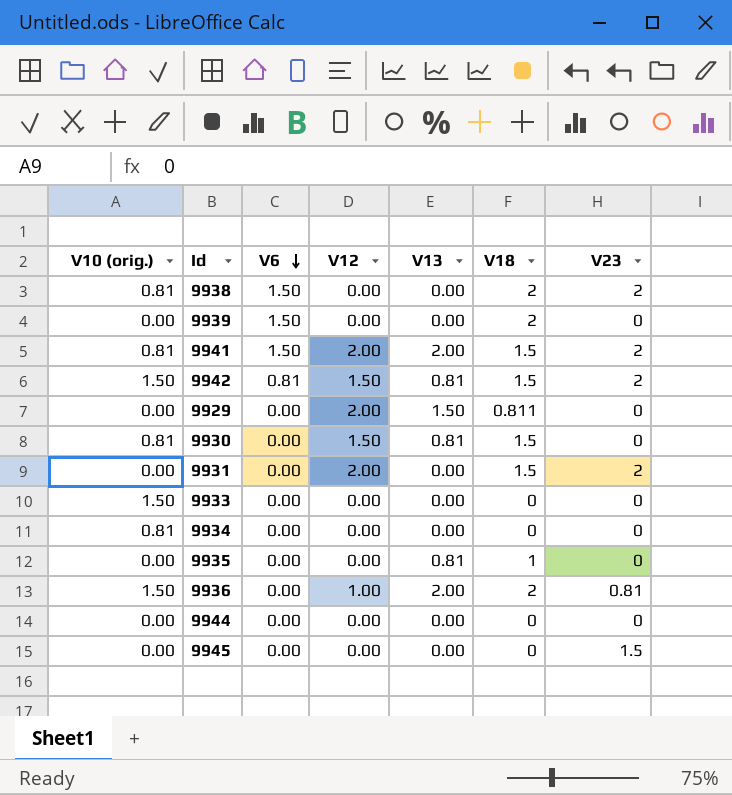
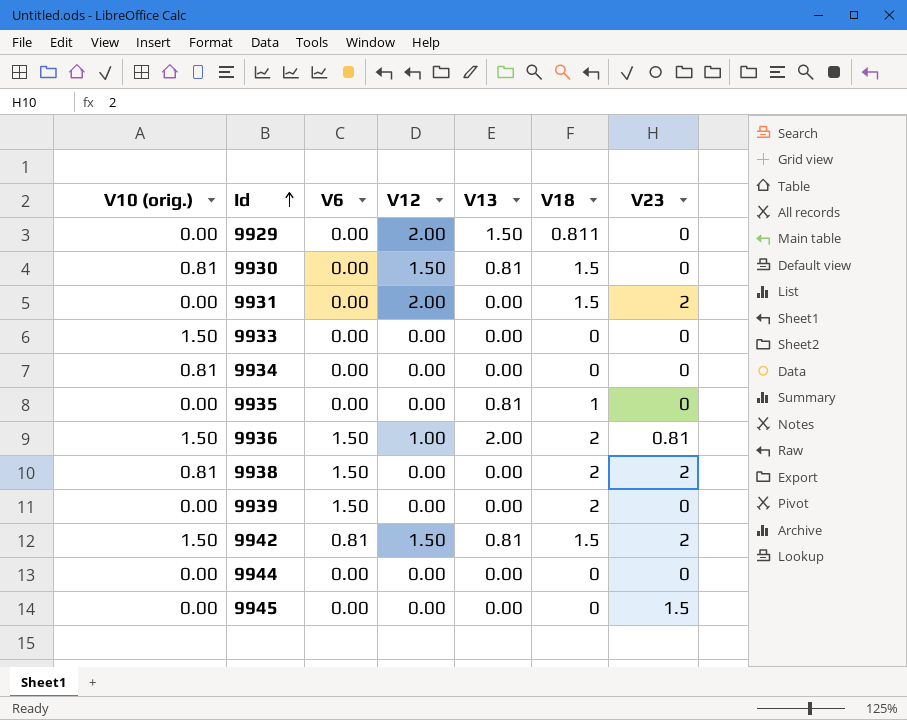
row order: V6 descending -> Id ascending
row 9941: 0.81 | 1.50 | 2.00 | 2.00 | 1.5 | 2 -> none
9936 | V6: 0.00 -> 1.50

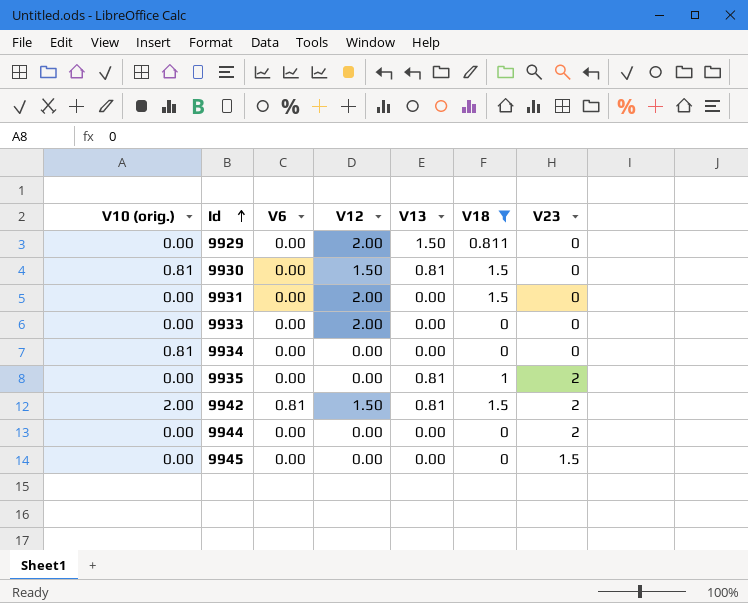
filter: none -> V18 != 2
9931 | V23: 2 -> 0
9933 | V10 (orig.): 1.50 -> 0.00
9933 | V12: 0.00 -> 2.00
9935 | V23: 0 -> 2
9942 | V10 (orig.): 1.50 -> 2.00
9944 | V23: 0 -> 2

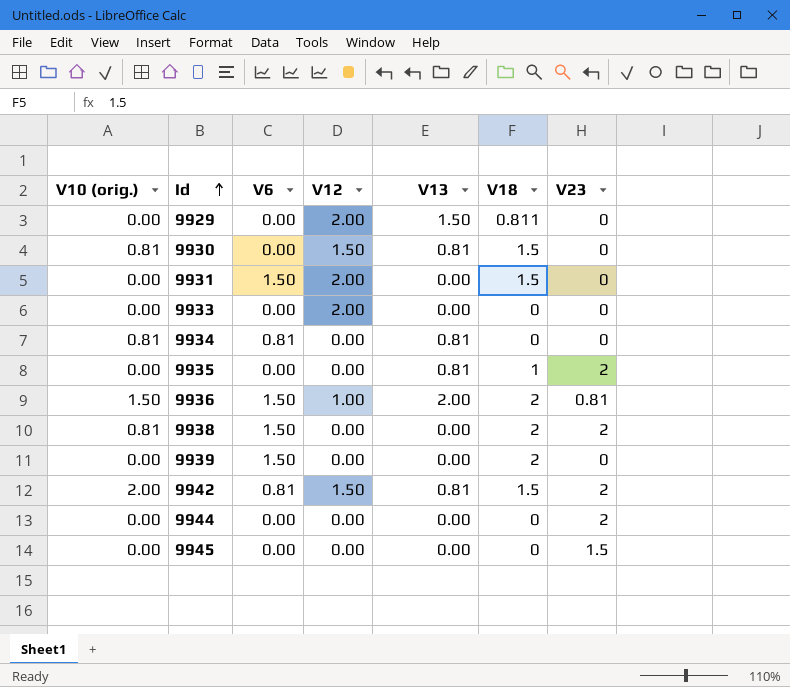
filter: V18 != 2 -> none
9931 | V6: 0.00 -> 1.50
9934 | V6: 0.00 -> 0.81
9934 | V13: 0.00 -> 0.81

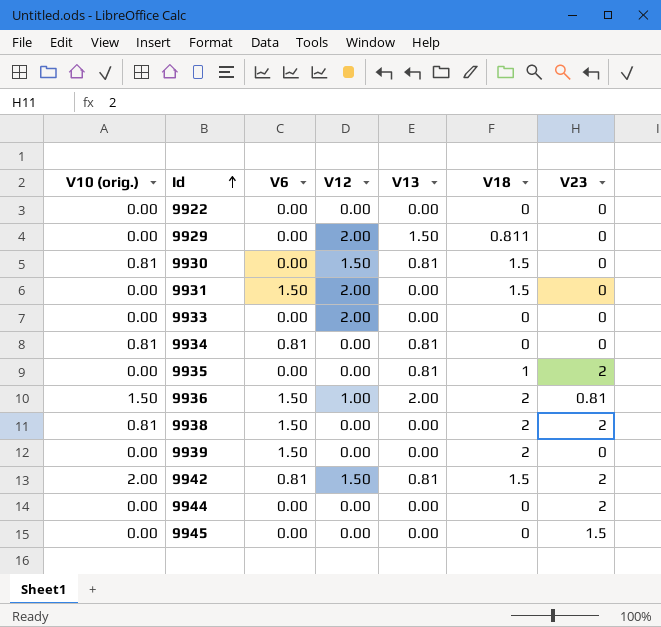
row 9922: none -> 0.00 | 0.00 | 0.00 | 0.00 | 0 | 0

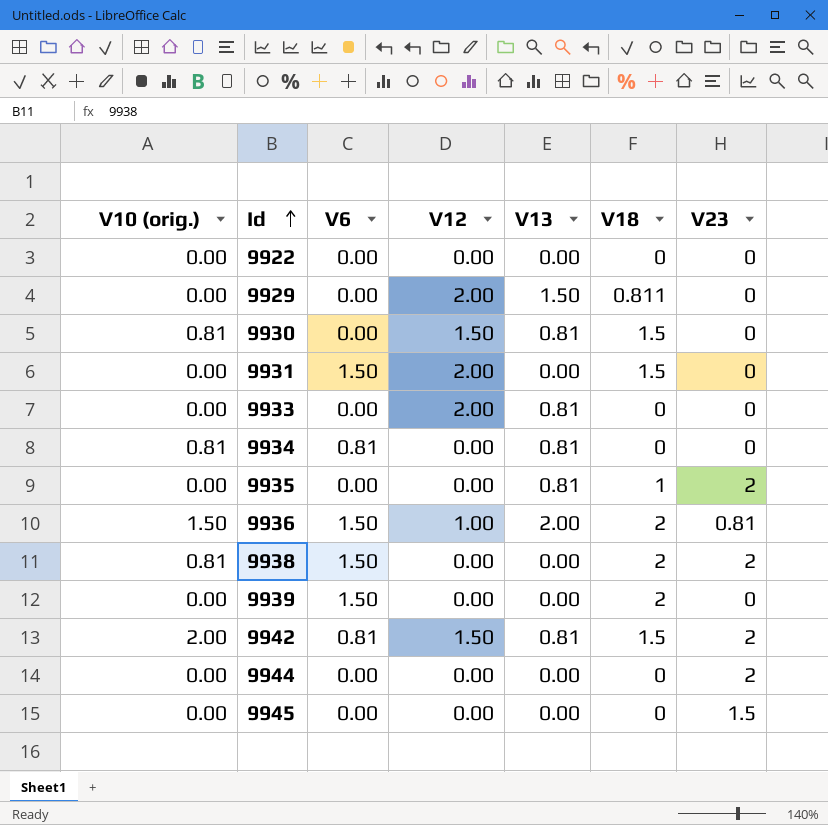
9933 | V13: 0.00 -> 0.81

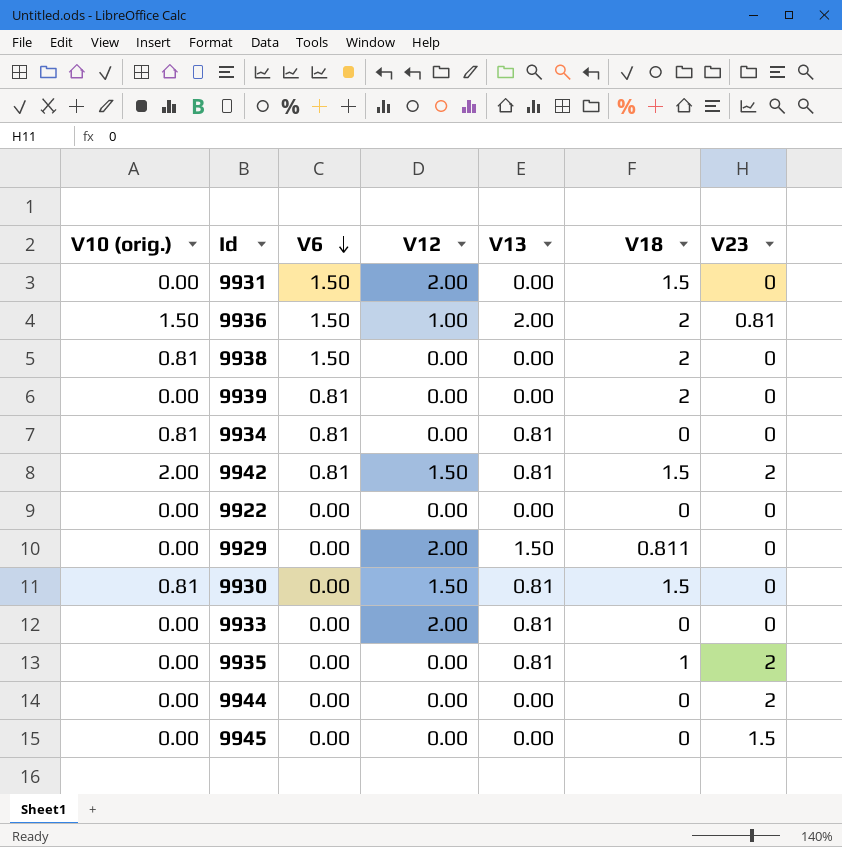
row order: Id ascending -> V6 descending
9938 | V23: 2 -> 0
9939 | V6: 1.50 -> 0.81

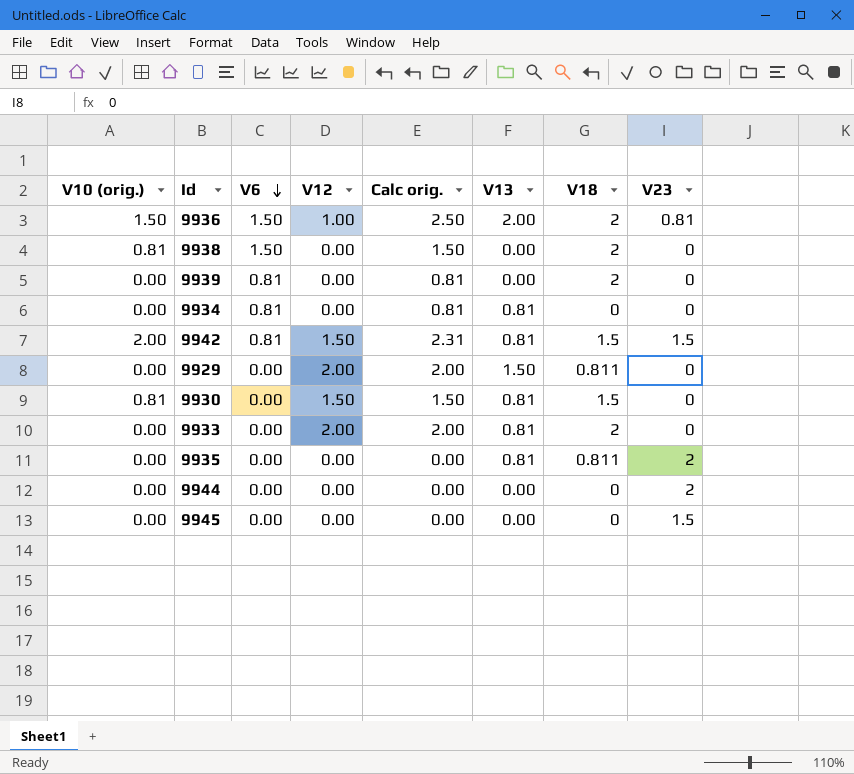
column Calc orig. | formula: none -> [V6] + [V12]
row 9931: 0.00 | 1.50 | 2.00 | 0.00 | 1.5 | 0 -> none
row 9922: 0.00 | 0.00 | 0.00 | 0.00 | 0 | 0 -> none
9934 | V10 (orig.): 0.81 -> 0.00
9942 | V23: 2 -> 1.5
9933 | V18: 0 -> 2
9935 | V18: 1 -> 0.811

